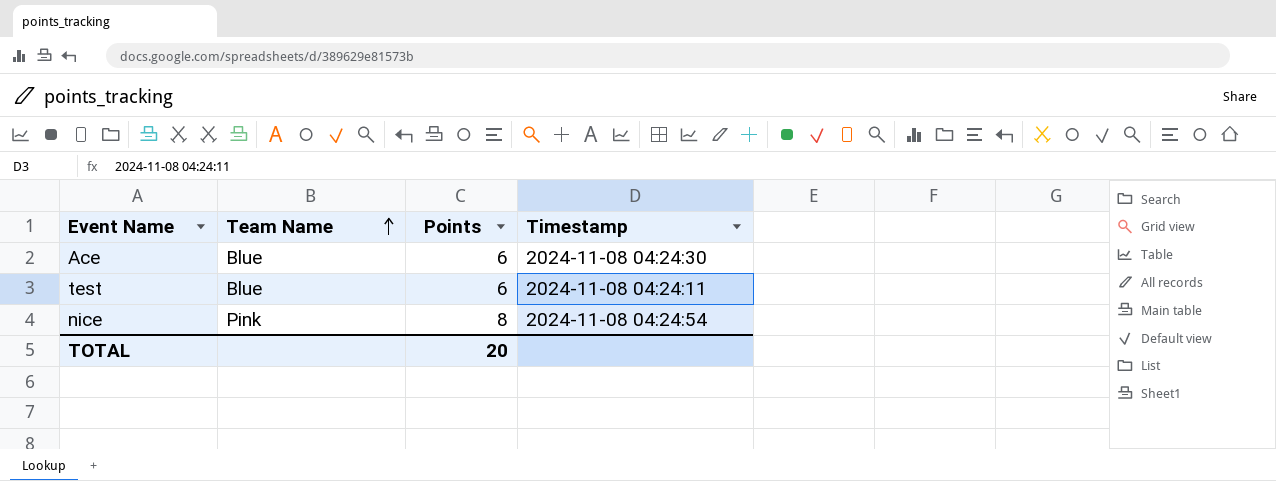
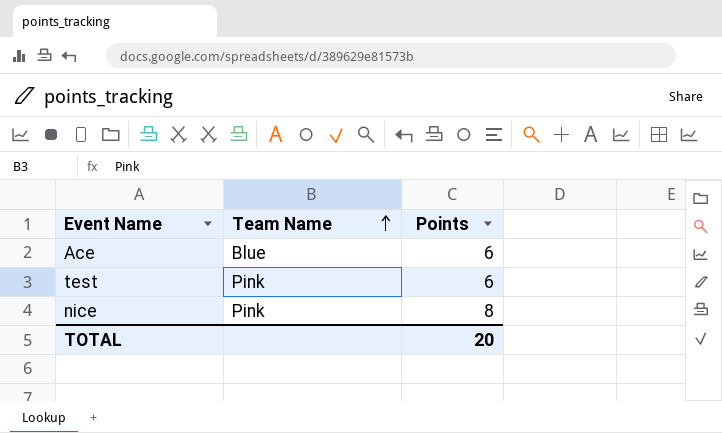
column Timestamp | position: 4 -> none
test | Team Name: Blue -> Pink

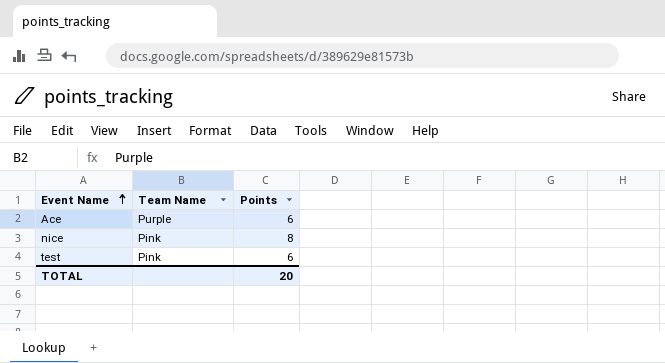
row order: Team Name ascending -> Event Name ascending
Ace | Team Name: Blue -> Purple

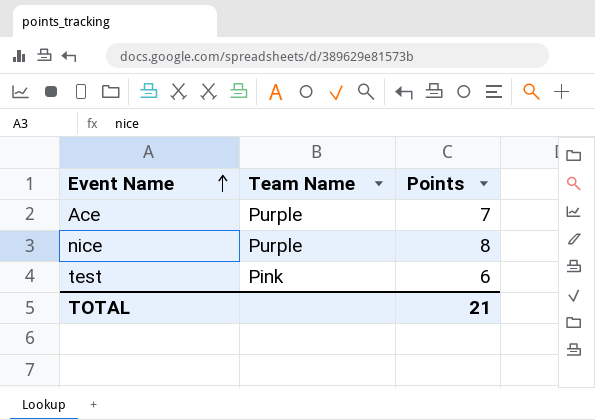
Ace | Points: 6 -> 7
nice | Team Name: Pink -> Purple
TOTAL | Points: 20 -> 21

